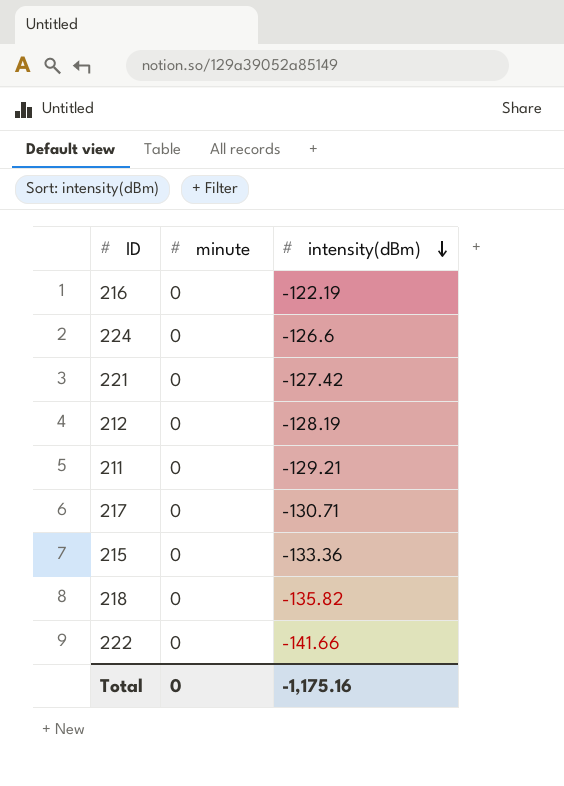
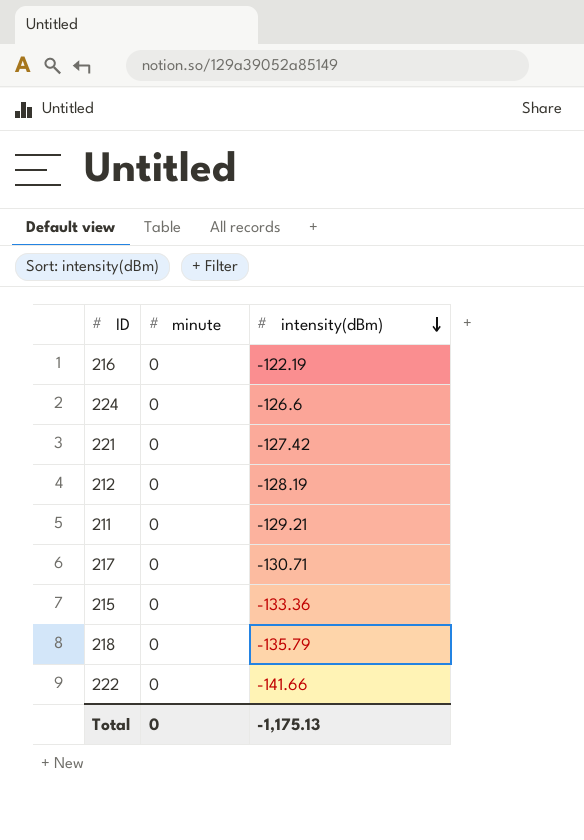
218 | intensity(dBm): -135.82 -> -135.79
Total | intensity(dBm): -1,175.16 -> -1,175.13

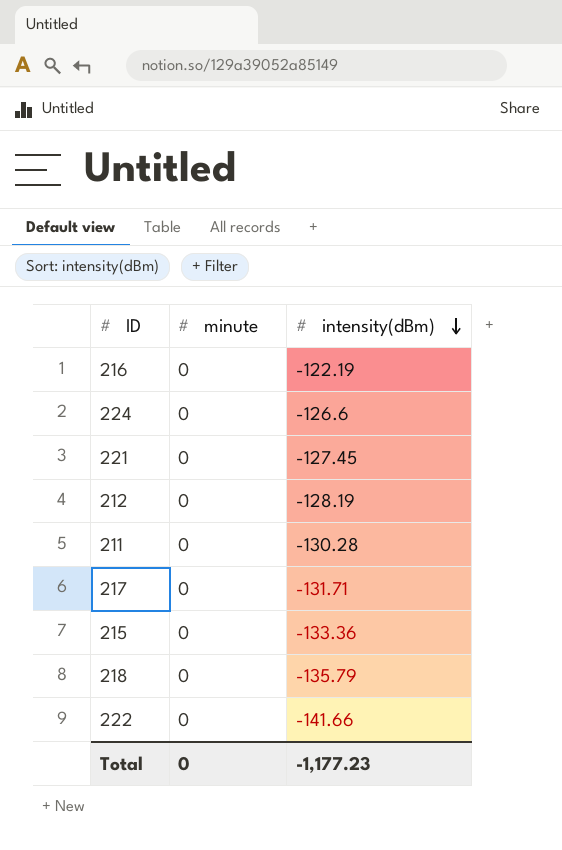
221 | intensity(dBm): -127.42 -> -127.45
211 | intensity(dBm): -129.21 -> -130.28
217 | intensity(dBm): -130.71 -> -131.71
Total | intensity(dBm): -1,175.13 -> -1,177.23

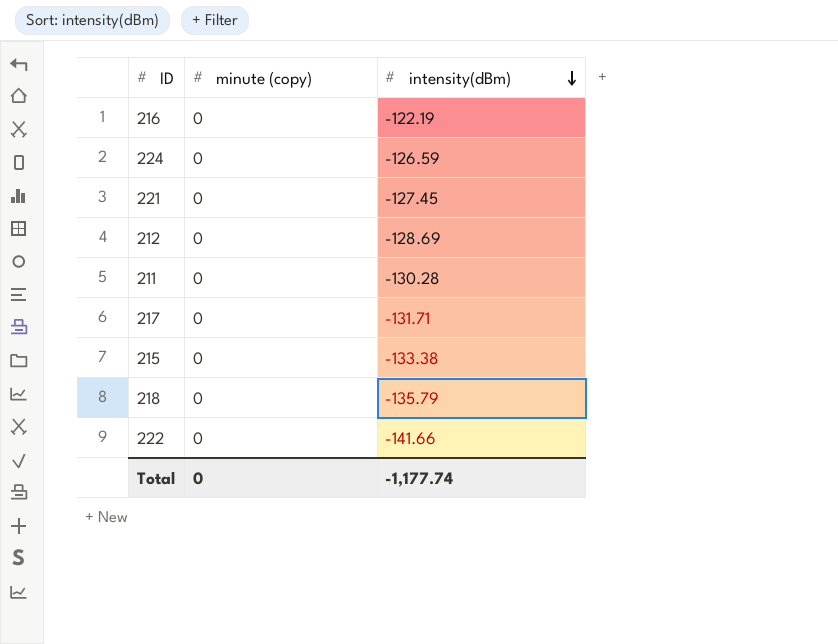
column name: minute -> minute (copy)
224 | intensity(dBm): -126.6 -> -126.59
212 | intensity(dBm): -128.19 -> -128.69
215 | intensity(dBm): -133.36 -> -133.38
Total | intensity(dBm): -1,177.23 -> -1,177.74

